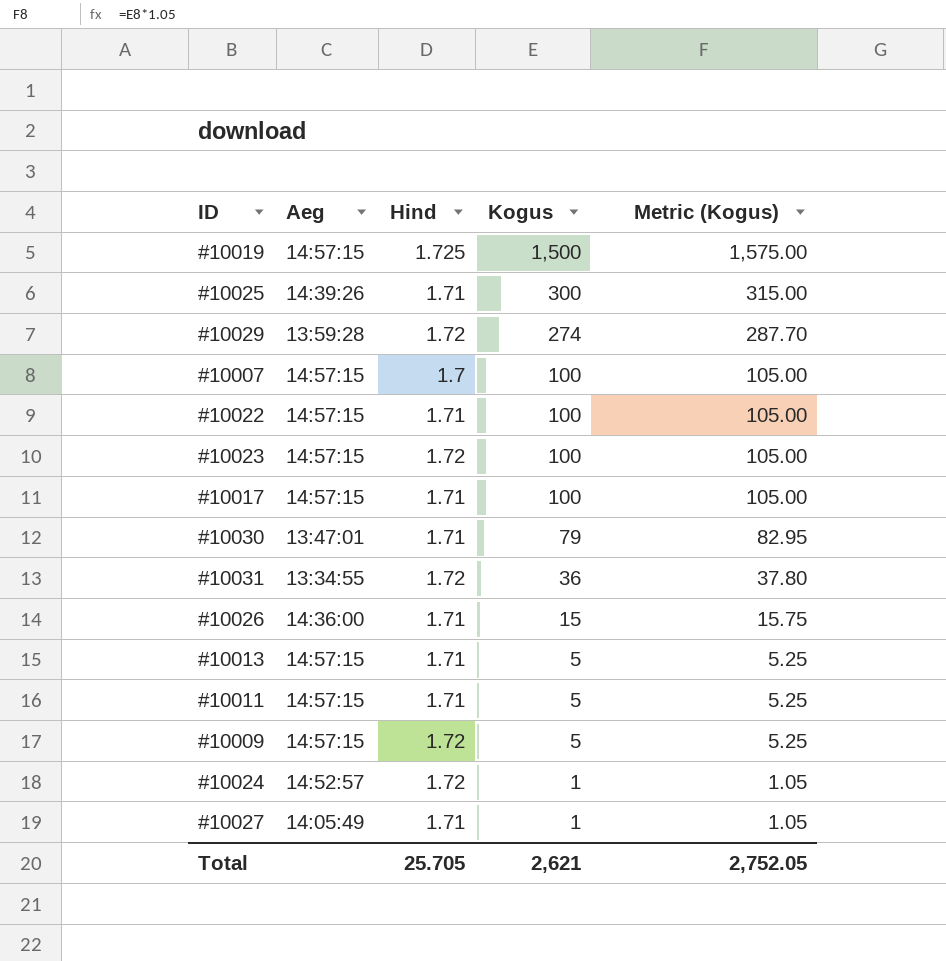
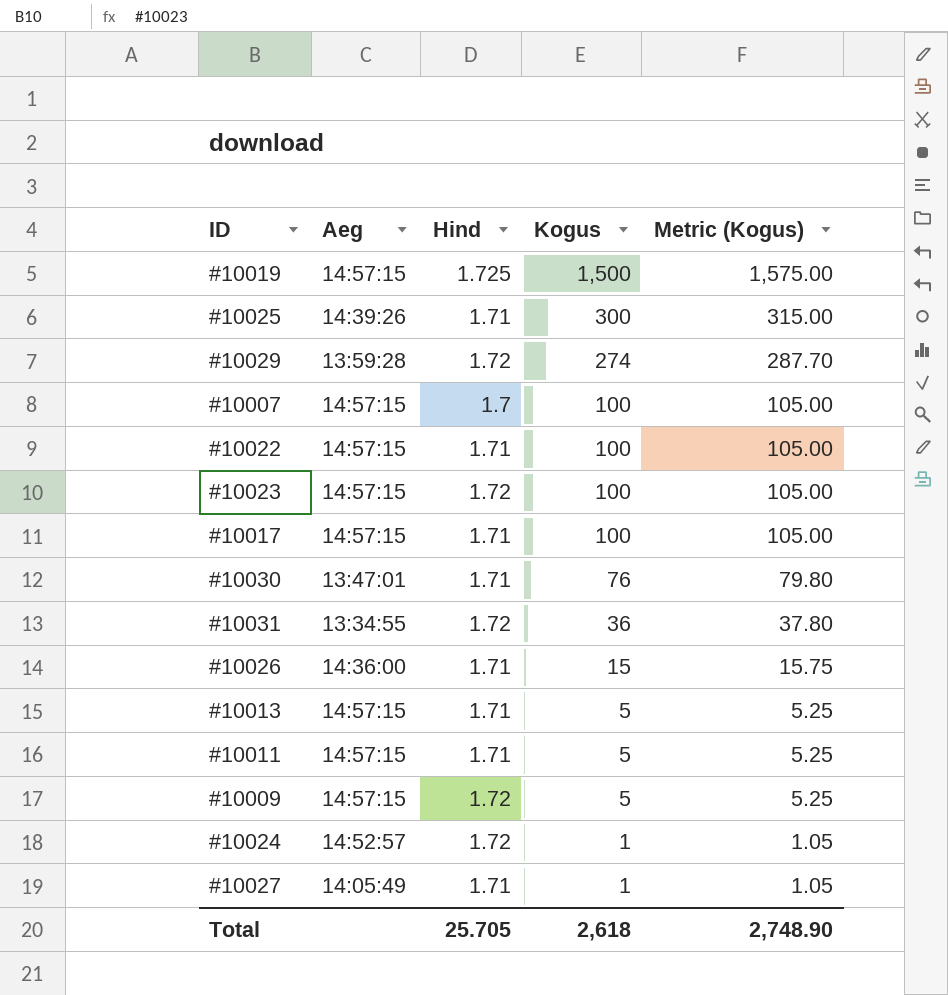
#10030 | Kogus: 79 -> 76
#10030 | Metric (Kogus): 82.95 -> 79.80
Total | Kogus: 2,621 -> 2,618
Total | Metric (Kogus): 2,752.05 -> 2,748.90

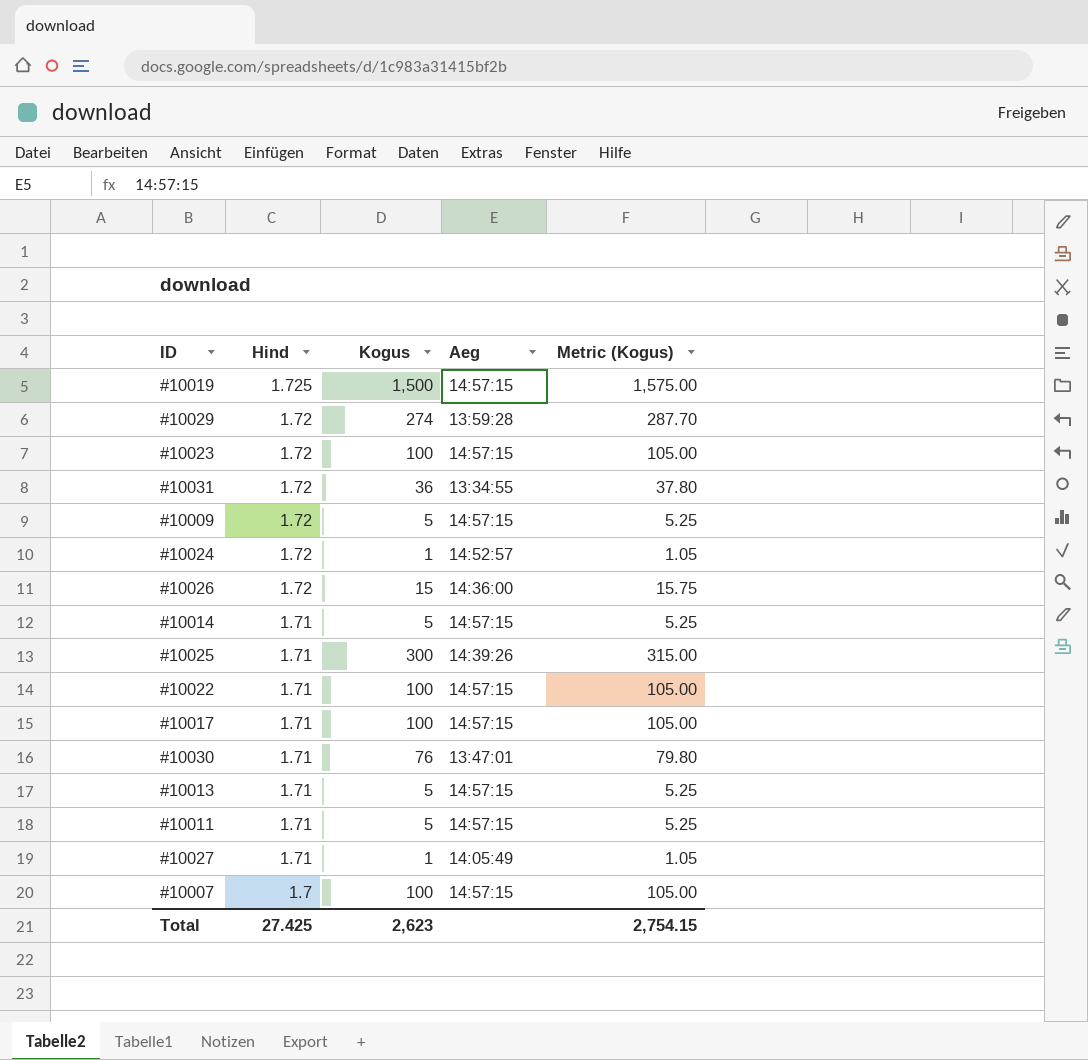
row order: Kogus descending -> Hind descending
column Aeg | position: 2 -> 4
#10026 | Hind: 1.71 -> 1.72
row #10014: none -> 1.71 | 5 | 14:57:15 | 5.25
Total | Hind: 25.705 -> 27.425
Total | Kogus: 2,618 -> 2,623
Total | Metric (Kogus): 2,748.90 -> 2,754.15

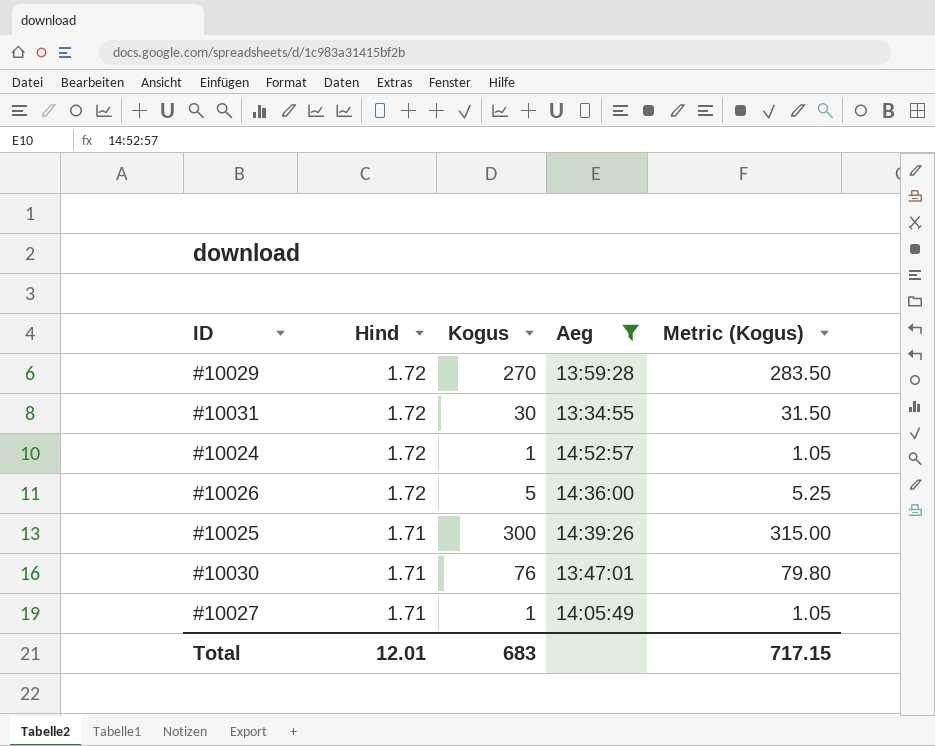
filter: none -> Aeg != 14:57:15
#10029 | Kogus: 274 -> 270
#10029 | Metric (Kogus): 287.70 -> 283.50
#10031 | Kogus: 36 -> 30
#10031 | Metric (Kogus): 37.80 -> 31.50
#10026 | Kogus: 15 -> 5
#10026 | Metric (Kogus): 15.75 -> 5.25
Total | Hind: 27.425 -> 12.01
Total | Kogus: 2,623 -> 683
Total | Metric (Kogus): 2,754.15 -> 717.15

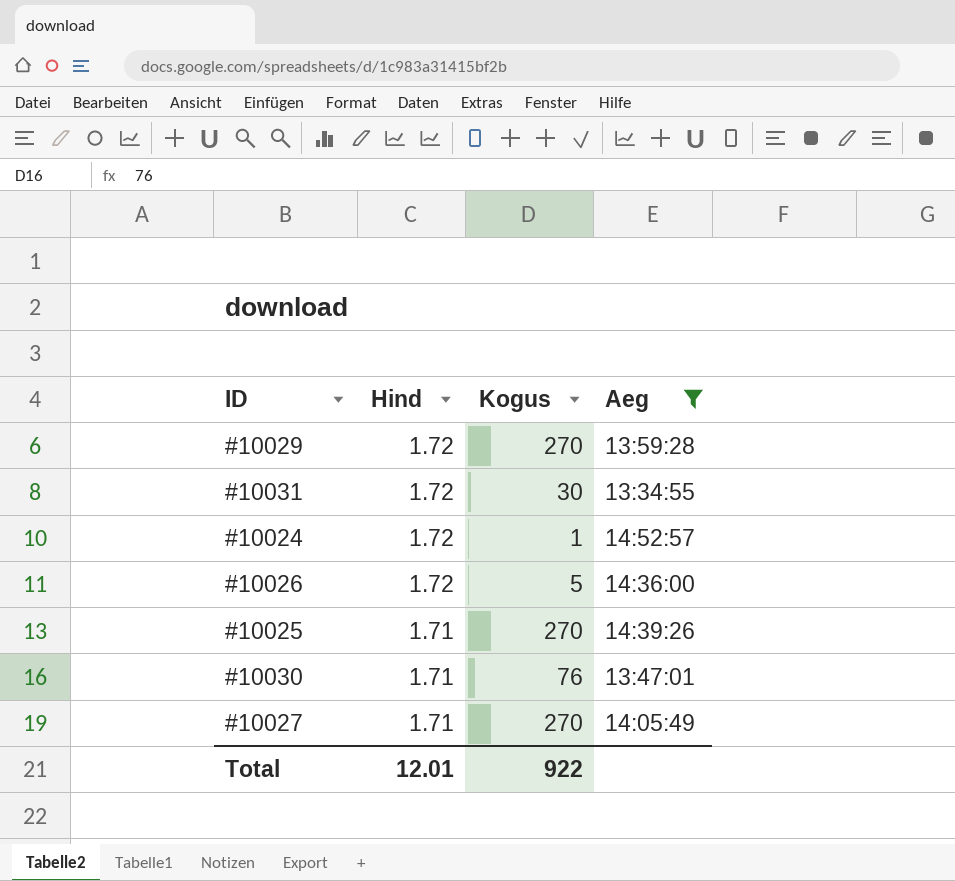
column Metric (Kogus) | formula: [Kogus] * 1.05 -> none
#10025 | Kogus: 300 -> 270
#10027 | Kogus: 1 -> 270
Total | Kogus: 683 -> 922

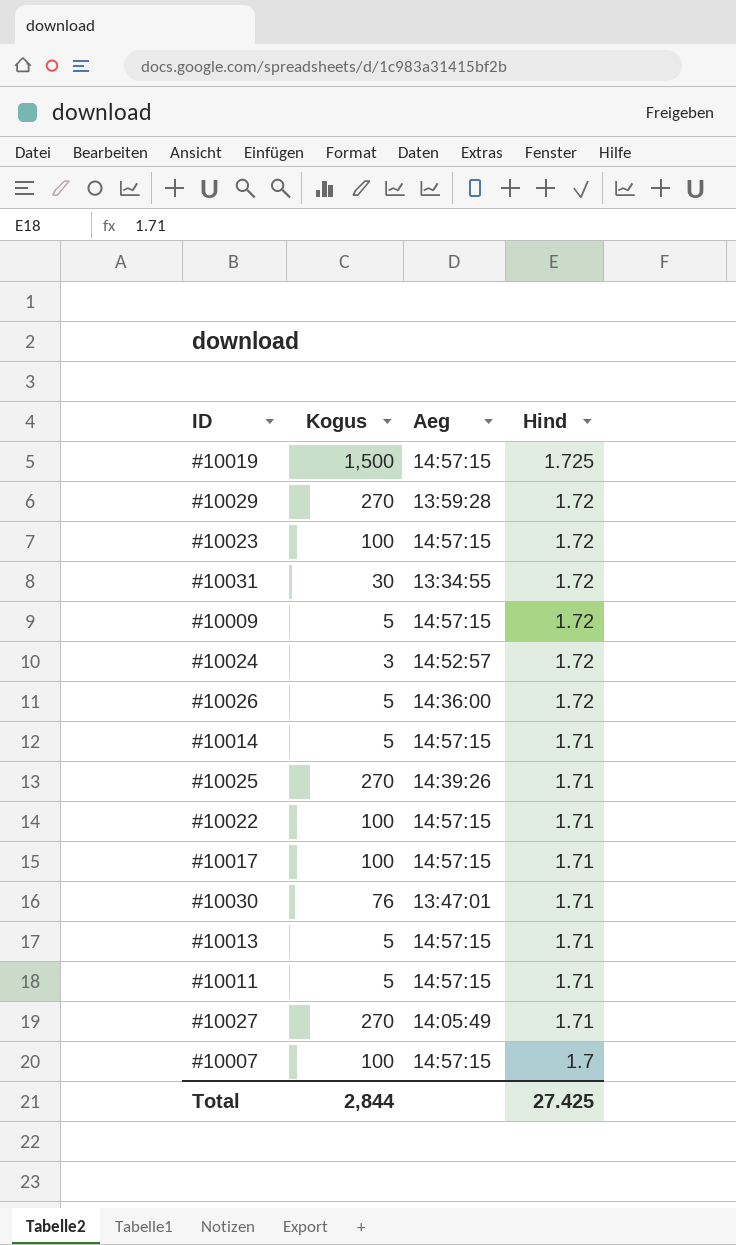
filter: Aeg != 14:57:15 -> none
column Hind | position: 2 -> 4
#10024 | Kogus: 1 -> 3
Total | Kogus: 922 -> 2,844
Total | Hind: 12.01 -> 27.425

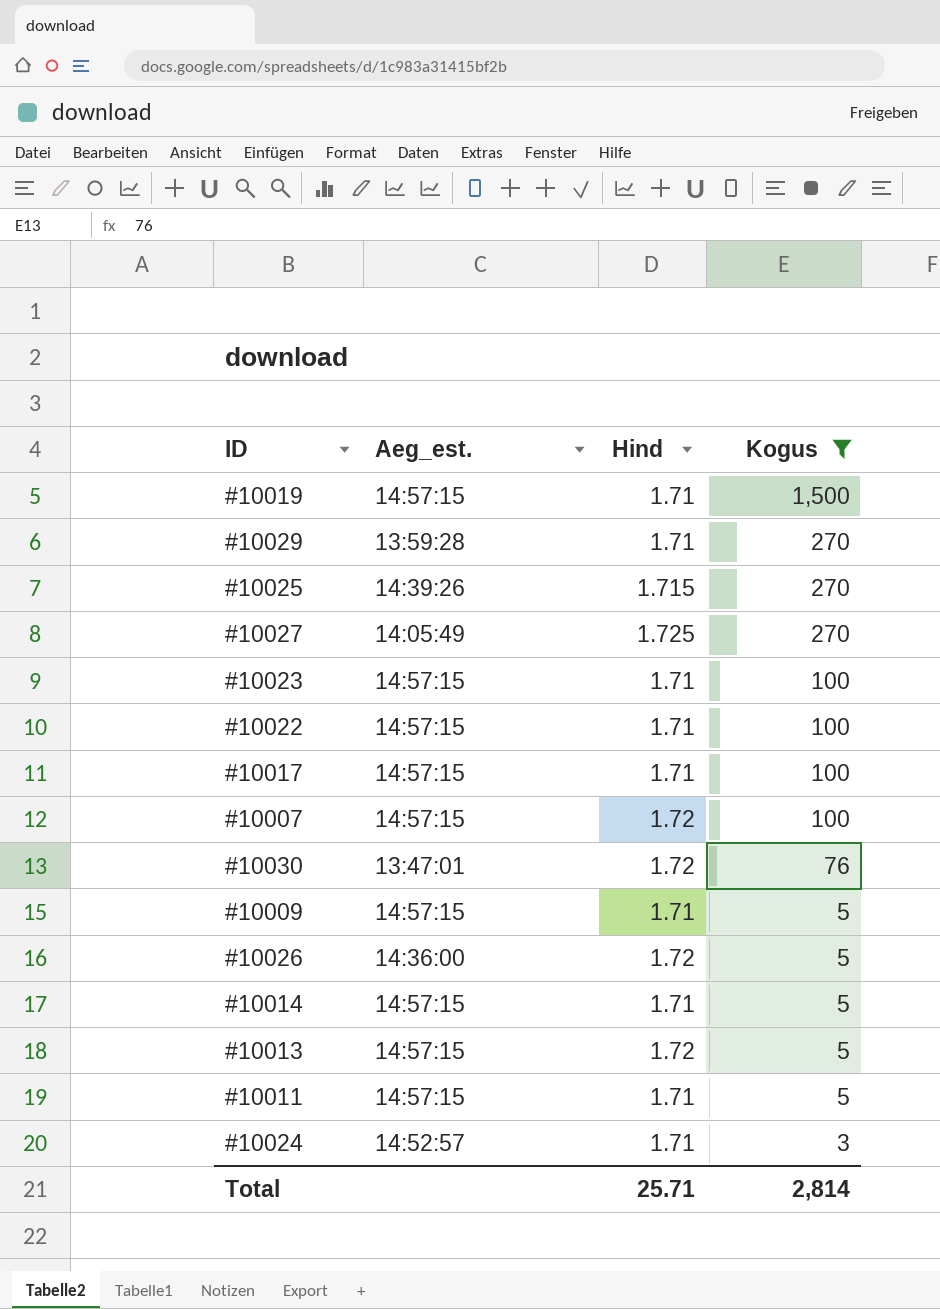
filter: none -> Kogus != 30
row order: Hind descending -> Kogus descending
column name: Aeg -> Aeg_est.
column Kogus | position: 2 -> 4
#10019 | Hind: 1.725 -> 1.71
#10029 | Hind: 1.72 -> 1.71
#10025 | Hind: 1.71 -> 1.715
#10027 | Hind: 1.71 -> 1.725
#10023 | Hind: 1.72 -> 1.71
#10007 | Hind: 1.7 -> 1.72
#10030 | Hind: 1.71 -> 1.72
#10009 | Hind: 1.72 -> 1.71
#10013 | Hind: 1.71 -> 1.72
#10024 | Hind: 1.72 -> 1.71
Total | Hind: 27.425 -> 25.71
Total | Kogus: 2,844 -> 2,814

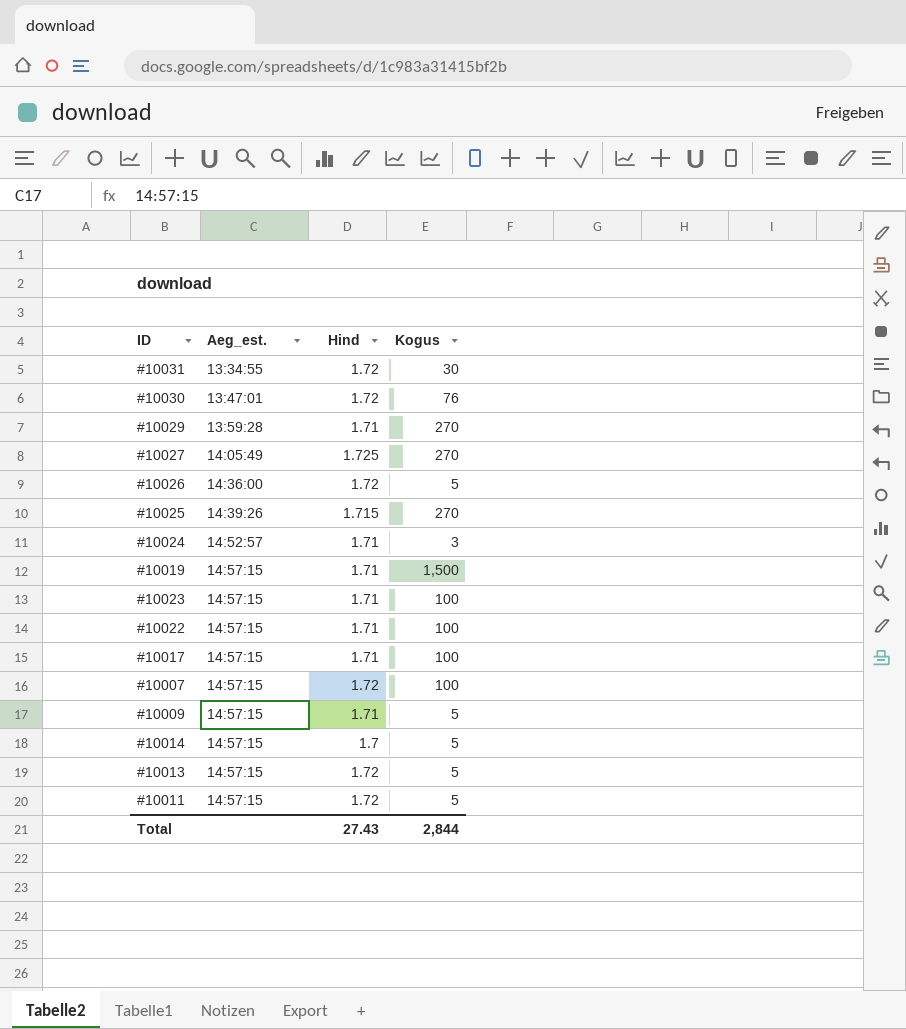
filter: Kogus != 30 -> none
row order: Kogus descending -> Aeg_est. ascending
#10014 | Hind: 1.71 -> 1.7
#10011 | Hind: 1.71 -> 1.72
Total | Hind: 25.71 -> 27.43
Total | Kogus: 2,814 -> 2,844

